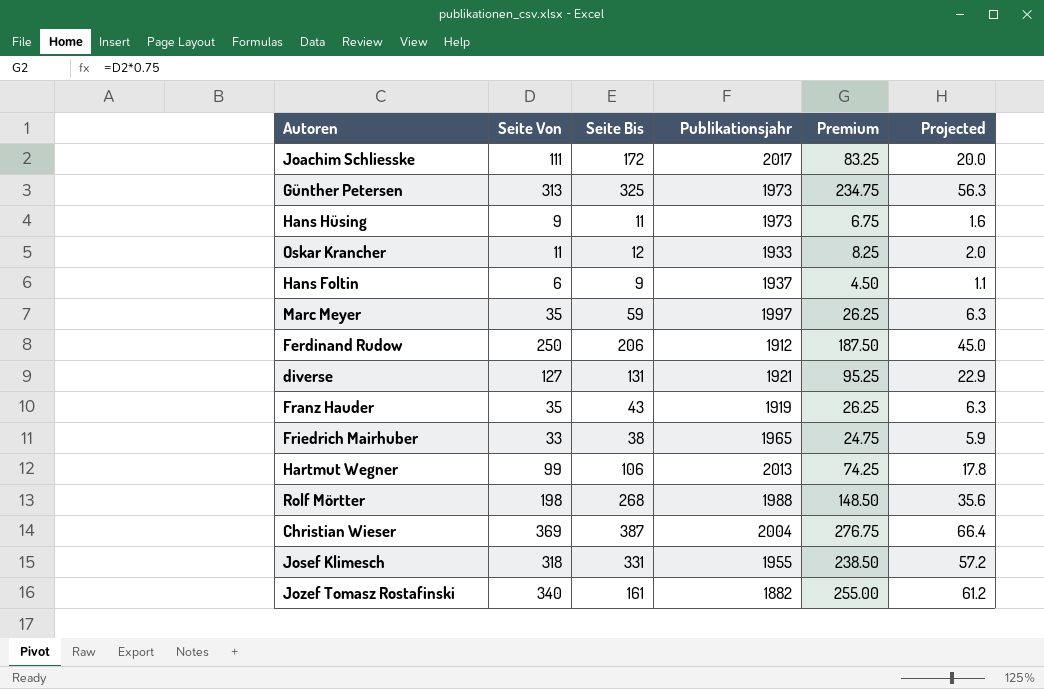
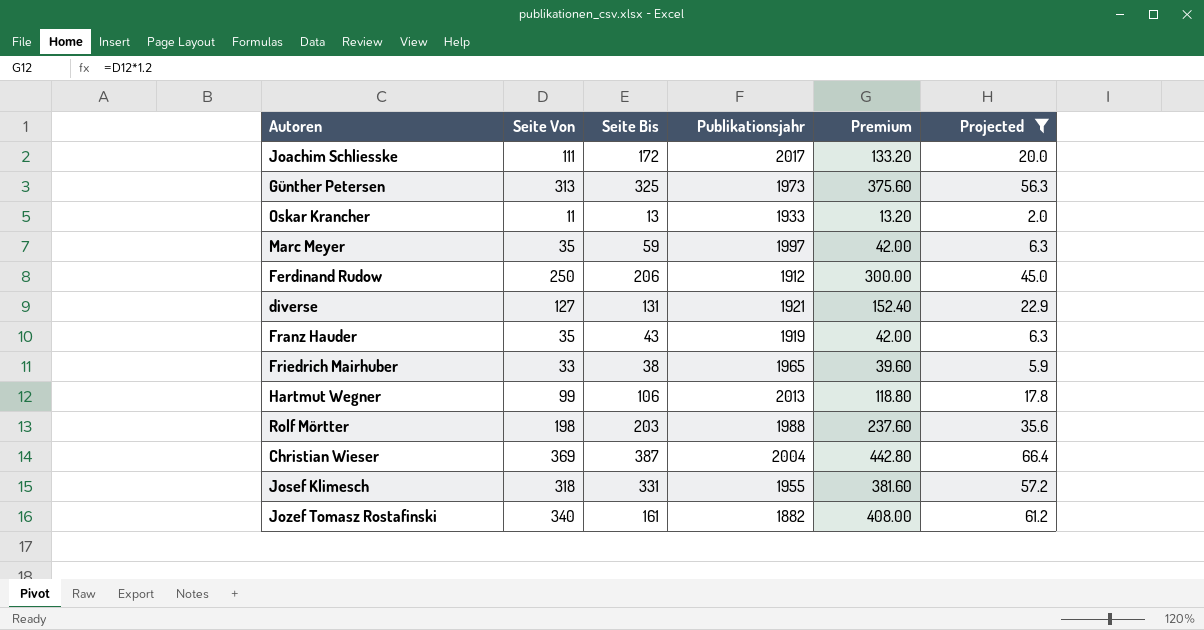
filter: none -> Projected >= 2.0
column Premium | formula: [Seite Von] * 0.75 -> [Seite Von] * 1.2
Oskar Krancher | Seite Bis: 12 -> 13
Rolf Mörtter | Seite Bis: 268 -> 203

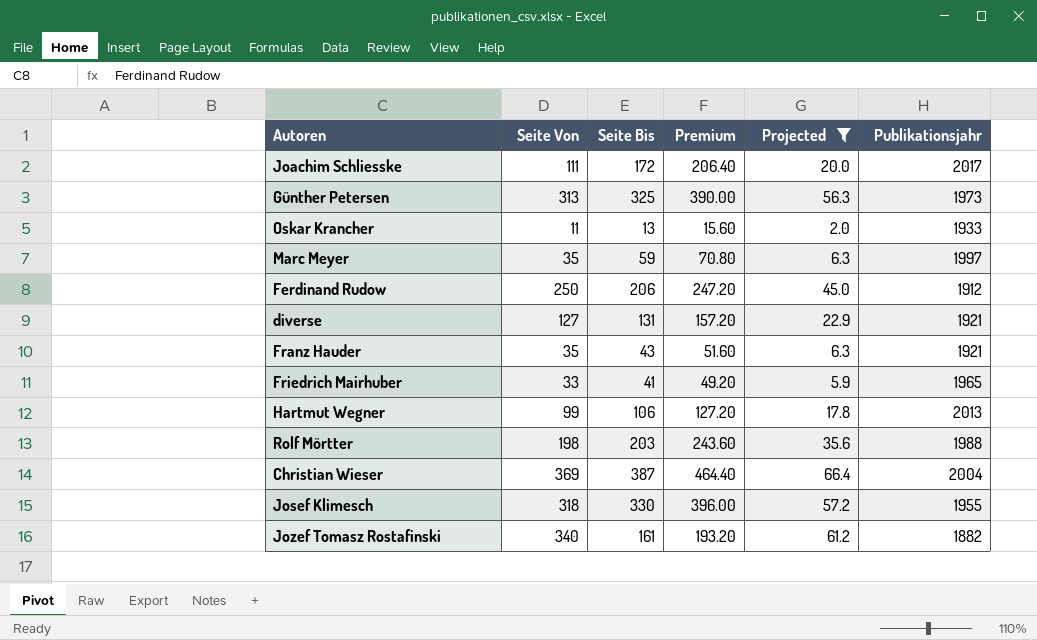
column Premium | formula: [Seite Von] * 1.2 -> [Seite Bis] * 1.2
column Publikationsjahr | position: 4 -> 6
Franz Hauder | Publikationsjahr: 1919 -> 1921
Friedrich Mairhuber | Seite Bis: 38 -> 41
Josef Klimesch | Seite Bis: 331 -> 330

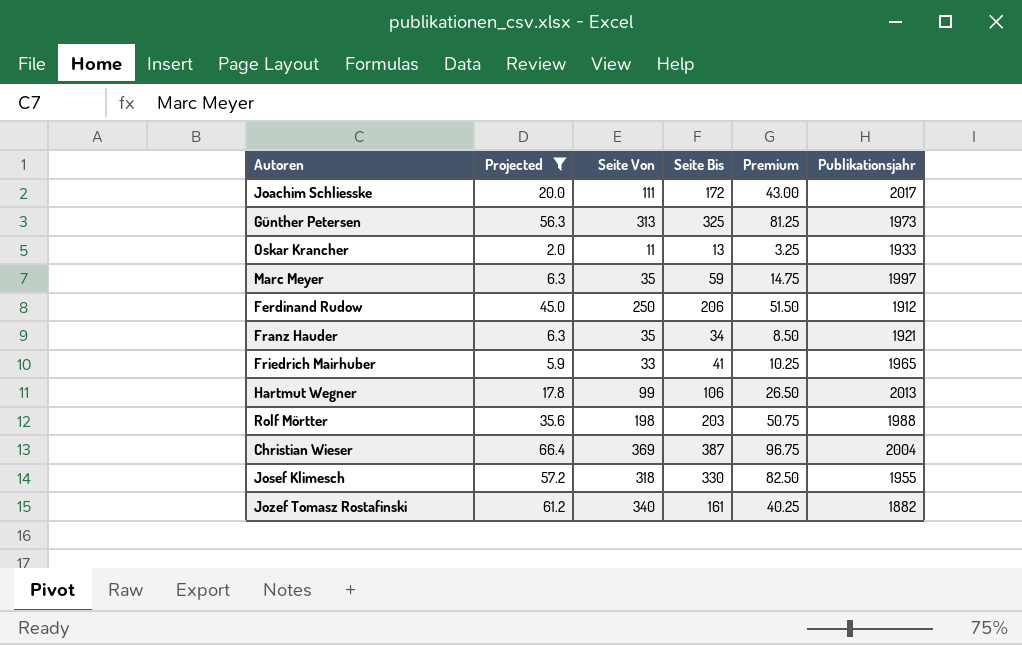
column Projected | position: 5 -> 2
column Premium | formula: [Seite Bis] * 1.2 -> [Seite Bis] * 0.25
row diverse: 127 | 131 | 157.20 | 22.9 | 1921 -> none
Franz Hauder | Seite Bis: 43 -> 34

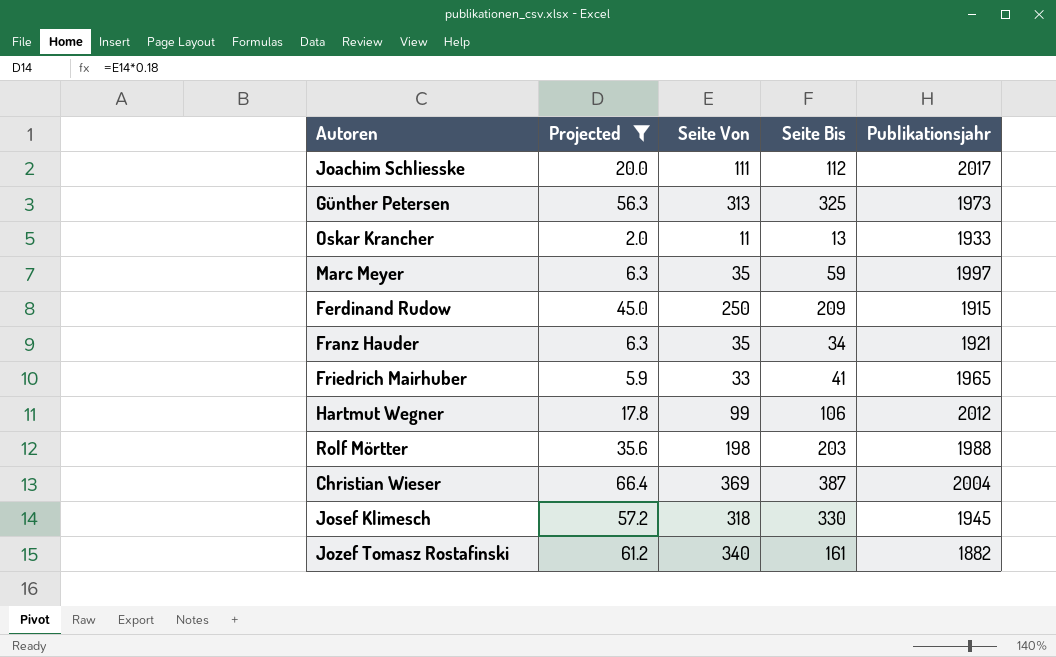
column Premium | formula: [Seite Bis] * 0.25 -> none
Joachim Schliesske | Seite Bis: 172 -> 112
Ferdinand Rudow | Seite Bis: 206 -> 209
Ferdinand Rudow | Publikationsjahr: 1912 -> 1915
Hartmut Wegner | Publikationsjahr: 2013 -> 2012
Josef Klimesch | Publikationsjahr: 1955 -> 1945

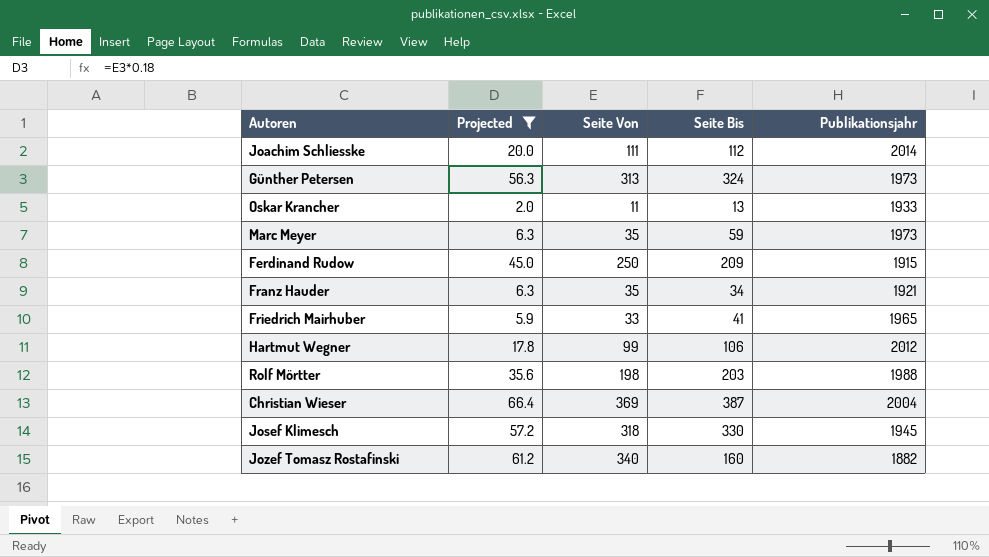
Joachim Schliesske | Publikationsjahr: 2017 -> 2014
Günther Petersen | Seite Bis: 325 -> 324
Marc Meyer | Publikationsjahr: 1997 -> 1973
Jozef Tomasz Rostafinski | Seite Bis: 161 -> 160

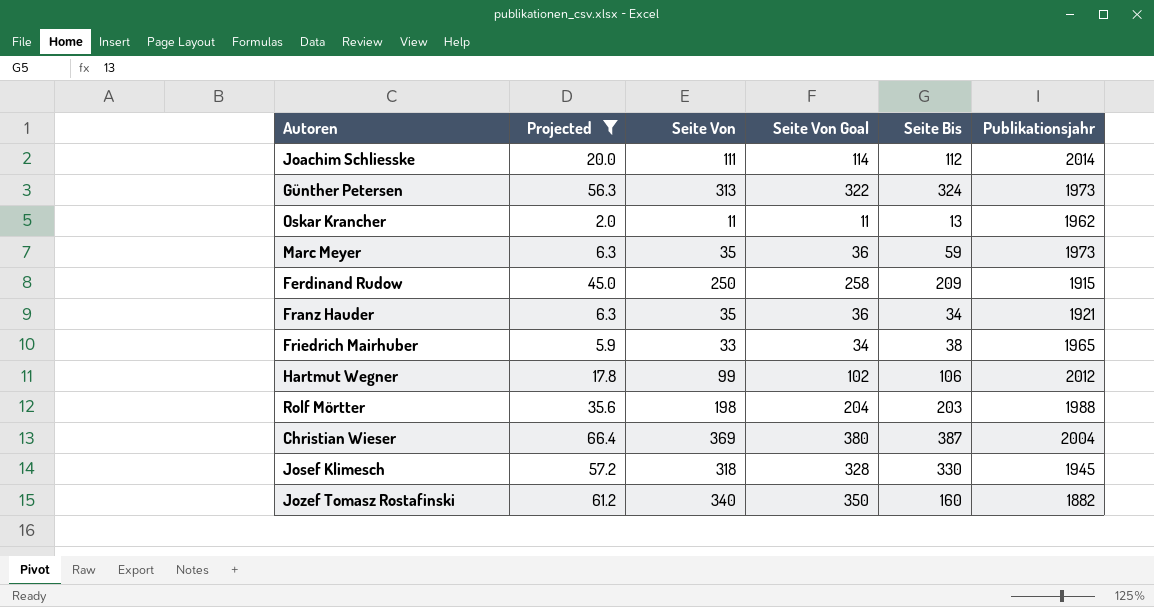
column Seite Von Goal | formula: none -> [Seite Von] * 1.03
Oskar Krancher | Publikationsjahr: 1933 -> 1962
Friedrich Mairhuber | Seite Bis: 41 -> 38

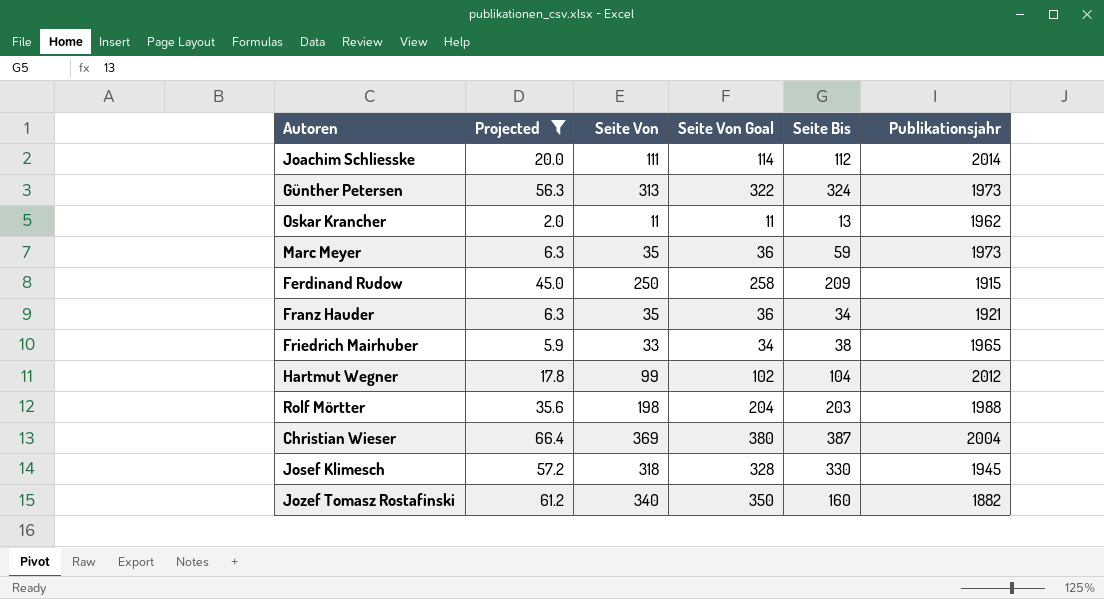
Hartmut Wegner | Seite Bis: 106 -> 104

